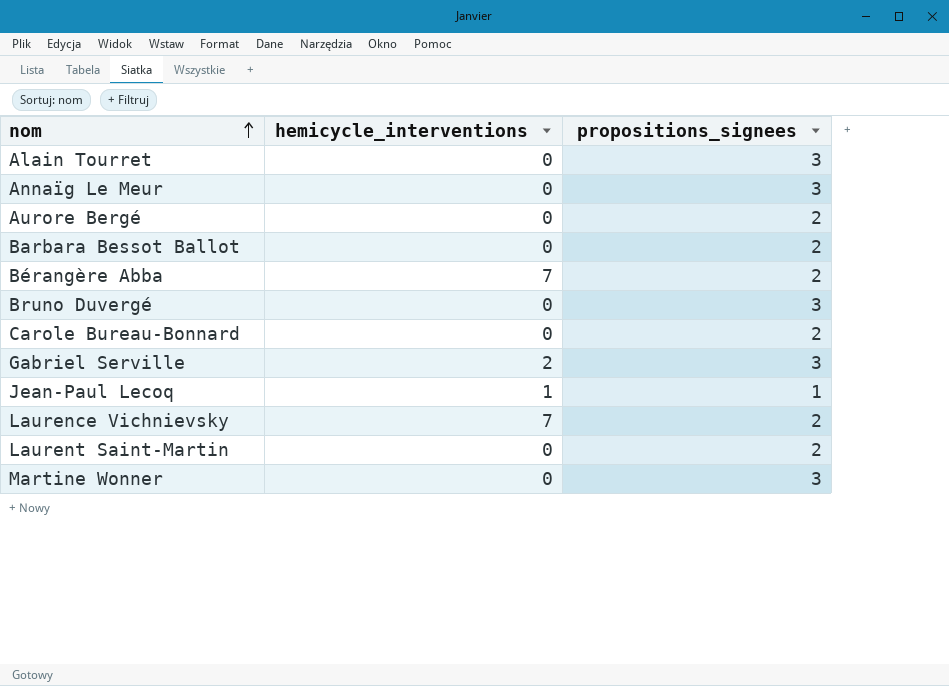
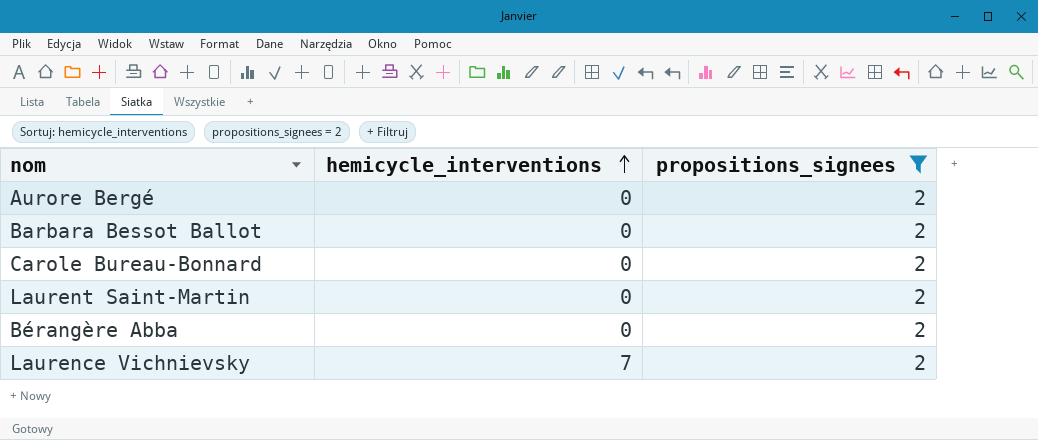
filter: none -> propositions_signees = 2
row order: nom ascending -> hemicycle_interventions ascending
Bérangère Abba | hemicycle_interventions: 7 -> 0

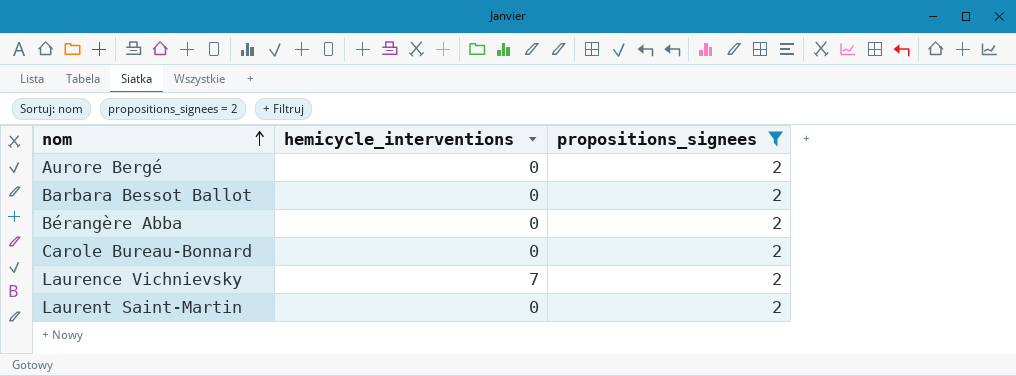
row order: hemicycle_interventions ascending -> nom ascending

